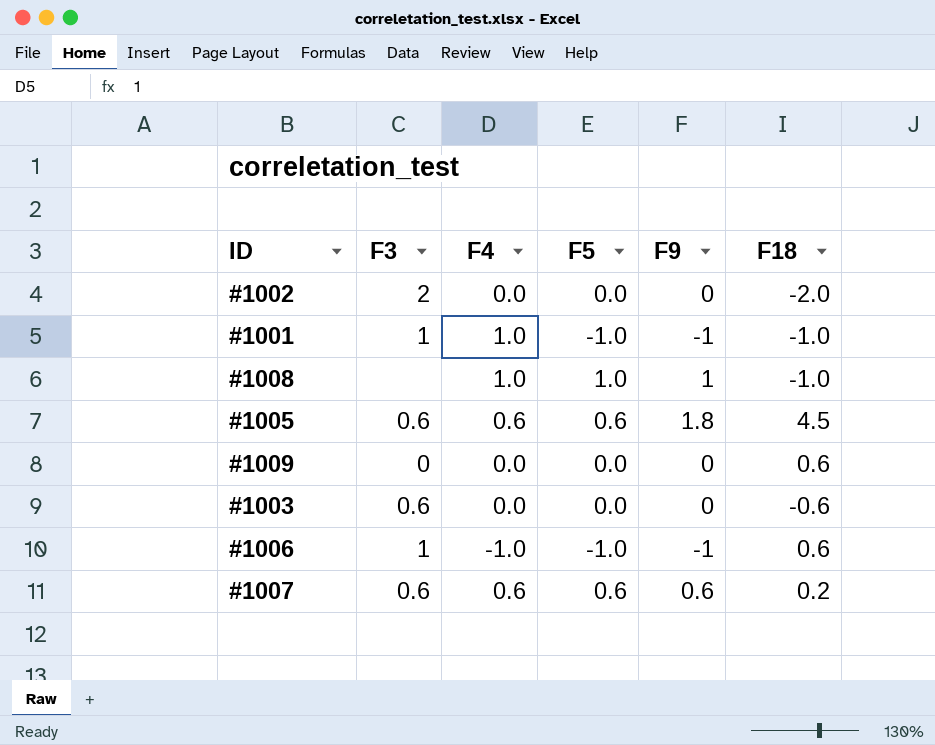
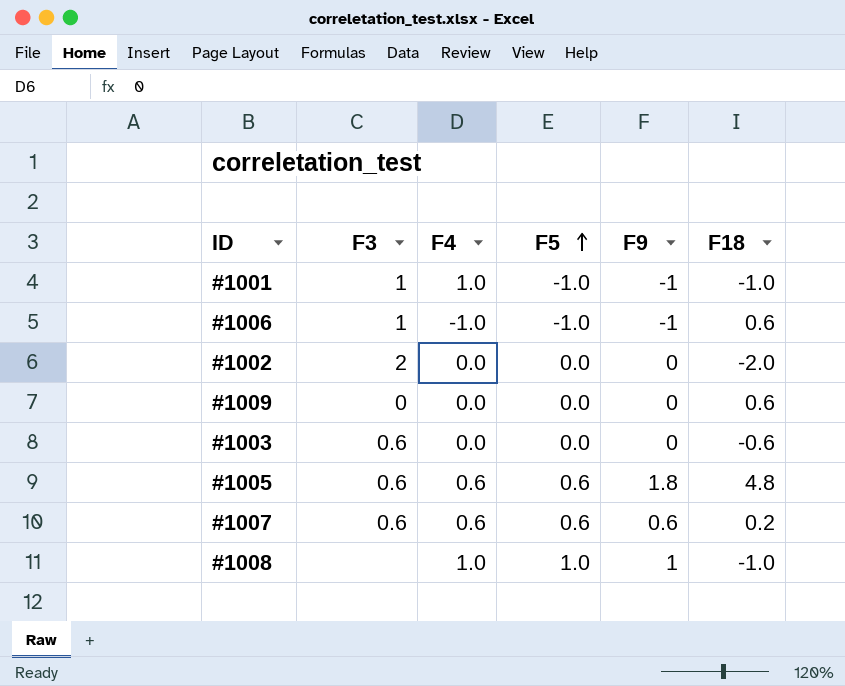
row order: none -> F5 ascending
#1005 | F18: 4.5 -> 4.8

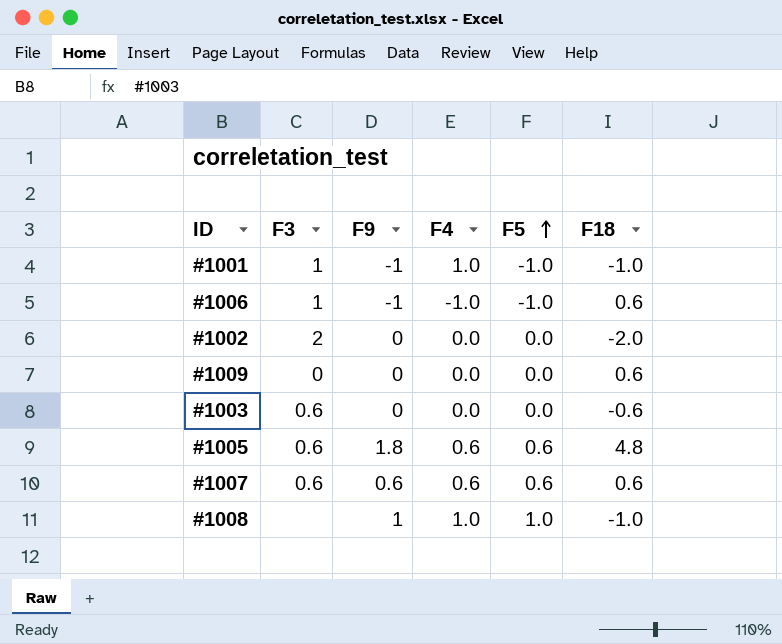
column F9 | position: 5 -> 3
#1007 | F18: 0.2 -> 0.6

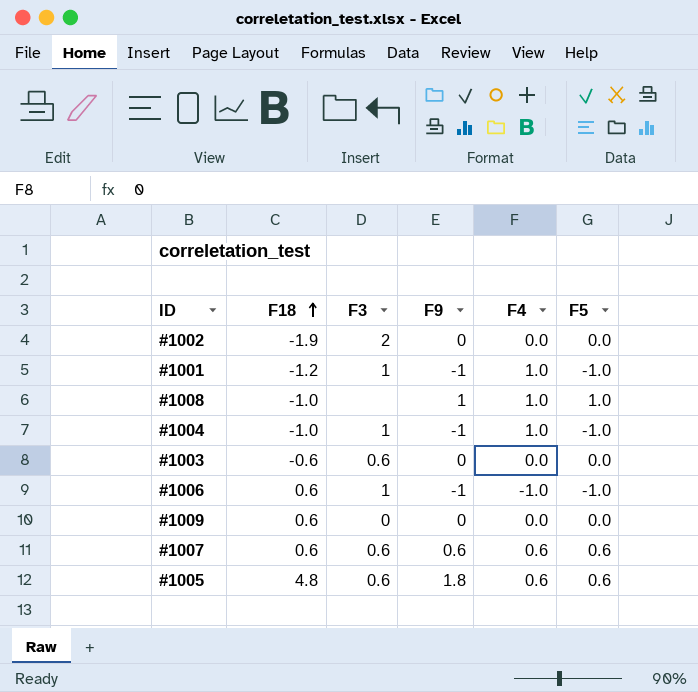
row order: F5 ascending -> F18 ascending
column F18 | position: 6 -> 2
#1002 | F18: -2.0 -> -1.9
#1001 | F18: -1.0 -> -1.2
row #1004: none -> -1.0 | 1 | -1 | 1.0 | -1.0

